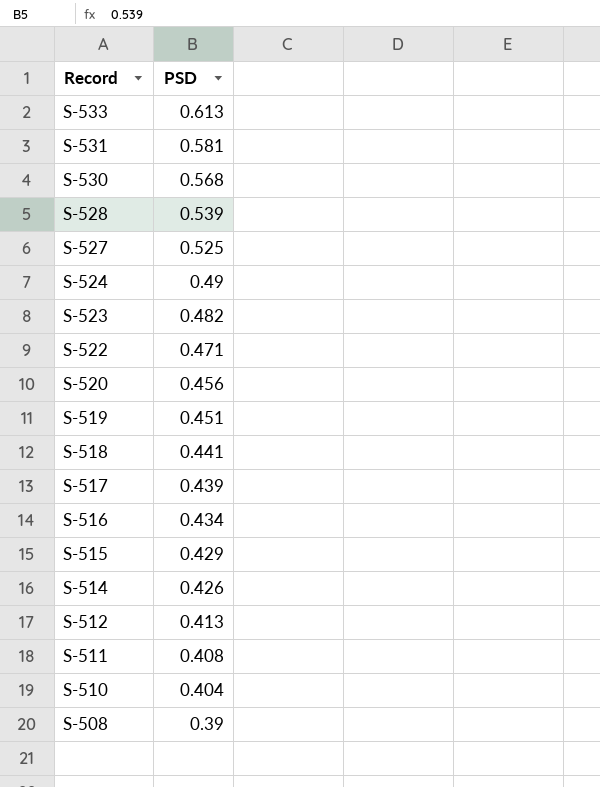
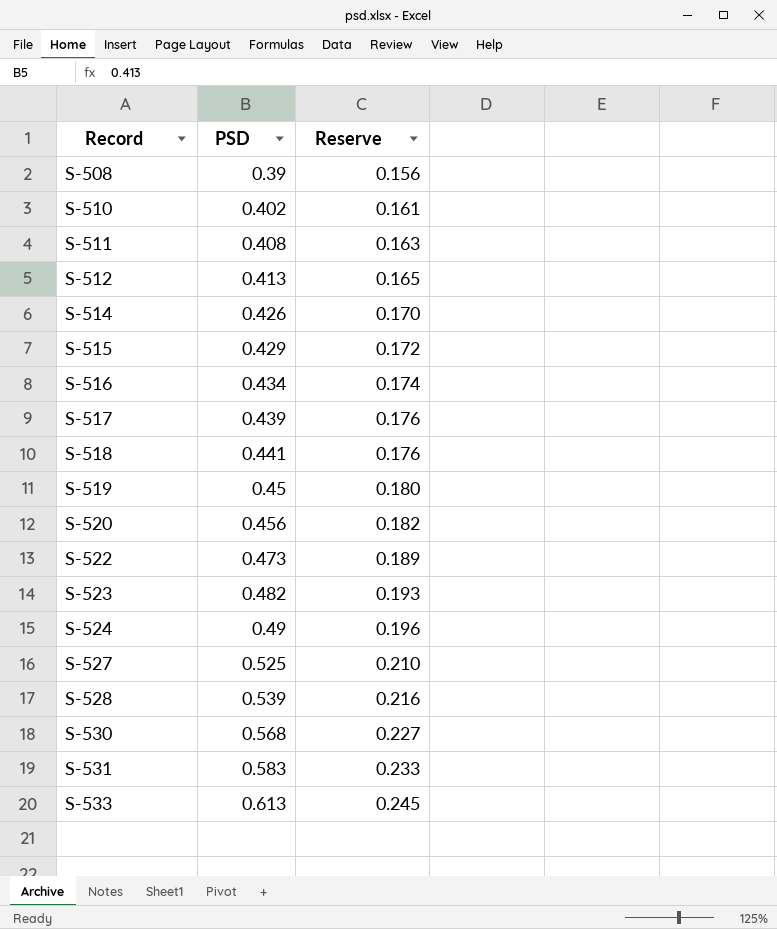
row order: Record descending -> Record ascending
column Reserve | formula: none -> [PSD] * 0.4
S-510 | PSD: 0.404 -> 0.402
S-519 | PSD: 0.451 -> 0.45
S-522 | PSD: 0.471 -> 0.473
S-531 | PSD: 0.581 -> 0.583

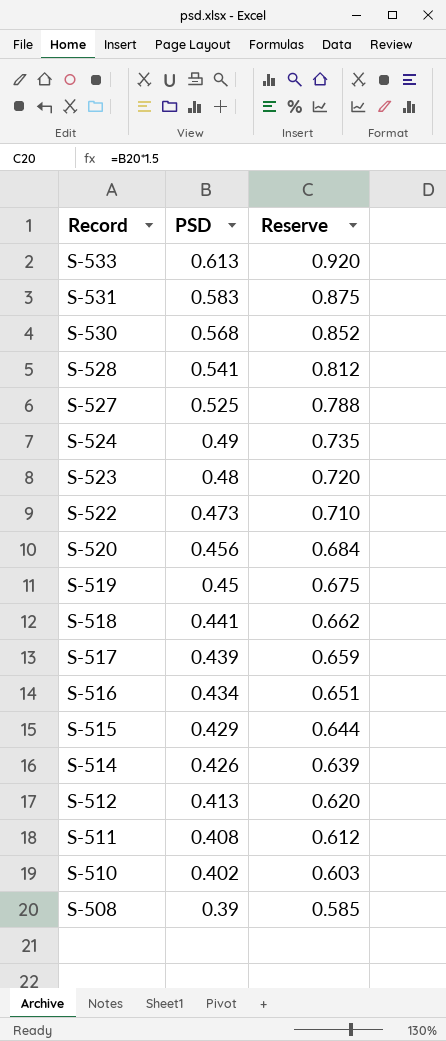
row order: Record ascending -> Record descending
column Reserve | formula: [PSD] * 0.4 -> [PSD] * 1.5
S-528 | PSD: 0.539 -> 0.541
S-523 | PSD: 0.482 -> 0.48

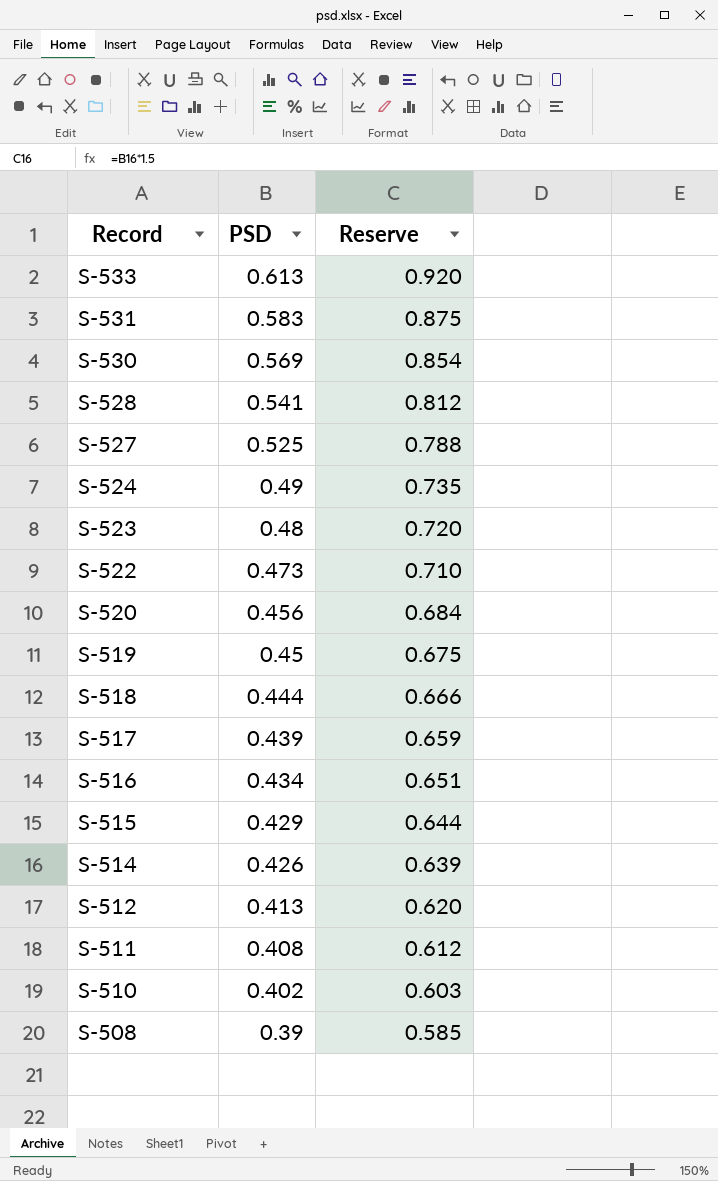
S-530 | PSD: 0.568 -> 0.569
S-530 | Reserve: 0.852 -> 0.854
S-518 | PSD: 0.441 -> 0.444
S-518 | Reserve: 0.662 -> 0.666

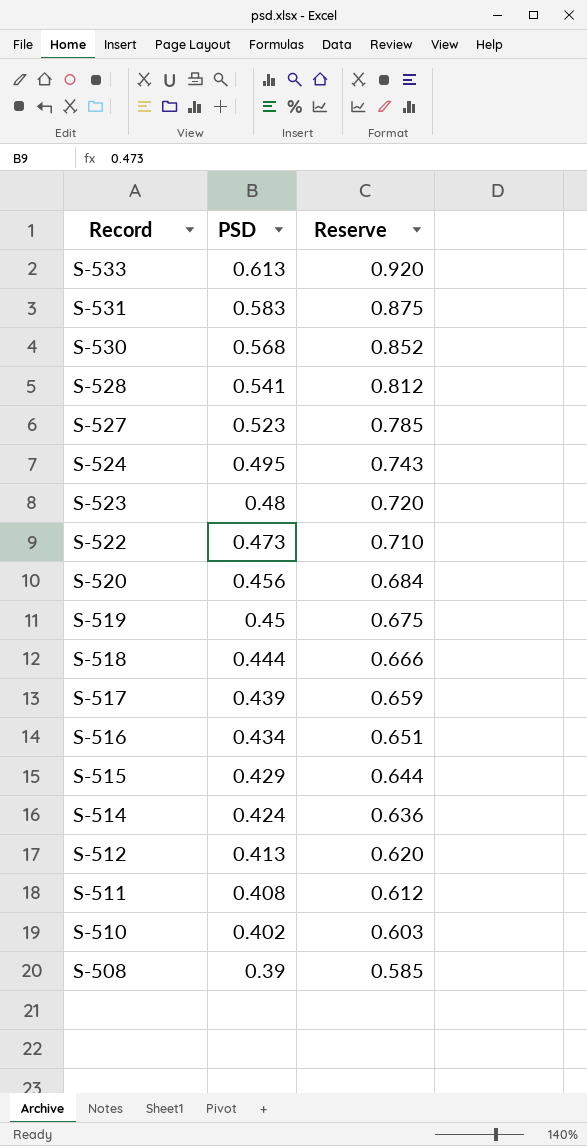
S-530 | PSD: 0.569 -> 0.568
S-530 | Reserve: 0.854 -> 0.852
S-527 | PSD: 0.525 -> 0.523
S-527 | Reserve: 0.788 -> 0.785
S-524 | PSD: 0.49 -> 0.495
S-524 | Reserve: 0.735 -> 0.743
S-514 | PSD: 0.426 -> 0.424
S-514 | Reserve: 0.639 -> 0.636

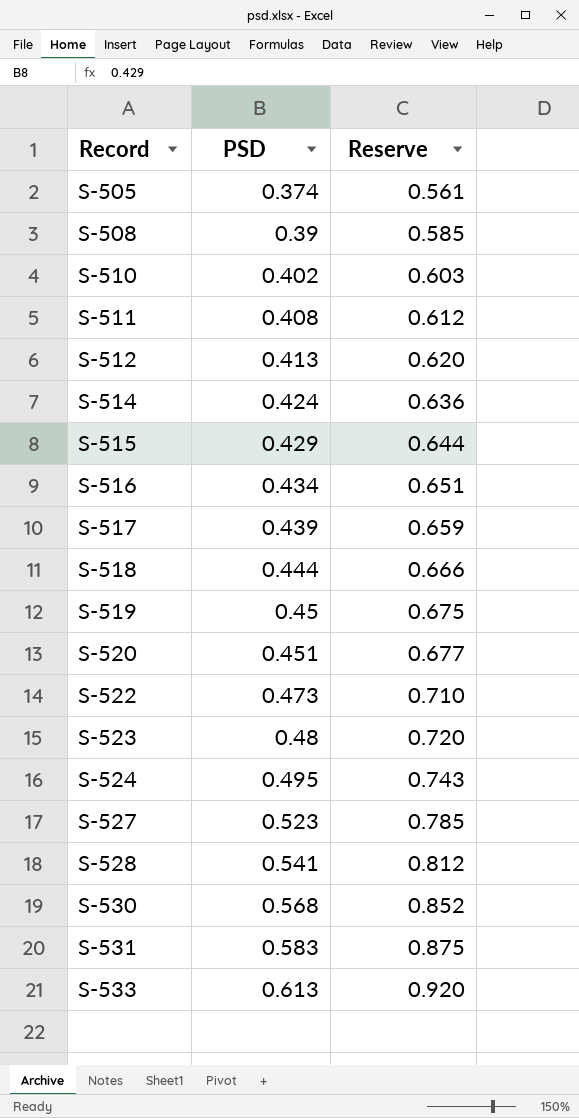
row order: Record descending -> Record ascending
row S-505: none -> 0.374 | 0.561
S-520 | PSD: 0.456 -> 0.451
S-520 | Reserve: 0.684 -> 0.677

